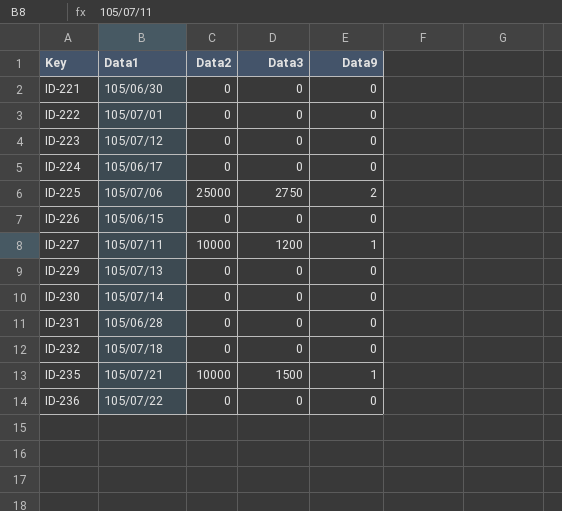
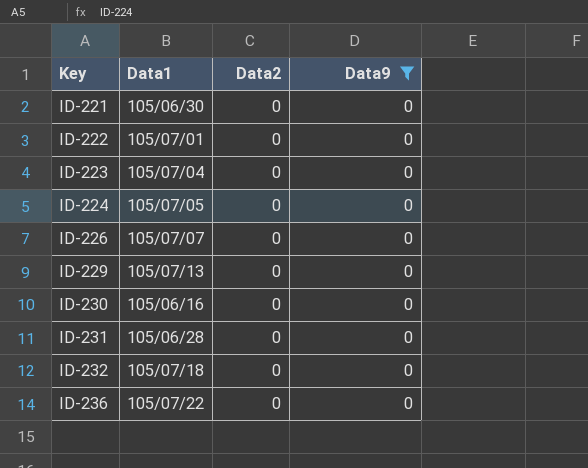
filter: none -> Data9 = 0
column Data3 | position: 4 -> none
ID-223 | Data1: 105/07/12 -> 105/07/04
ID-224 | Data1: 105/06/17 -> 105/07/05
ID-226 | Data1: 105/06/15 -> 105/07/07
ID-230 | Data1: 105/07/14 -> 105/06/16

